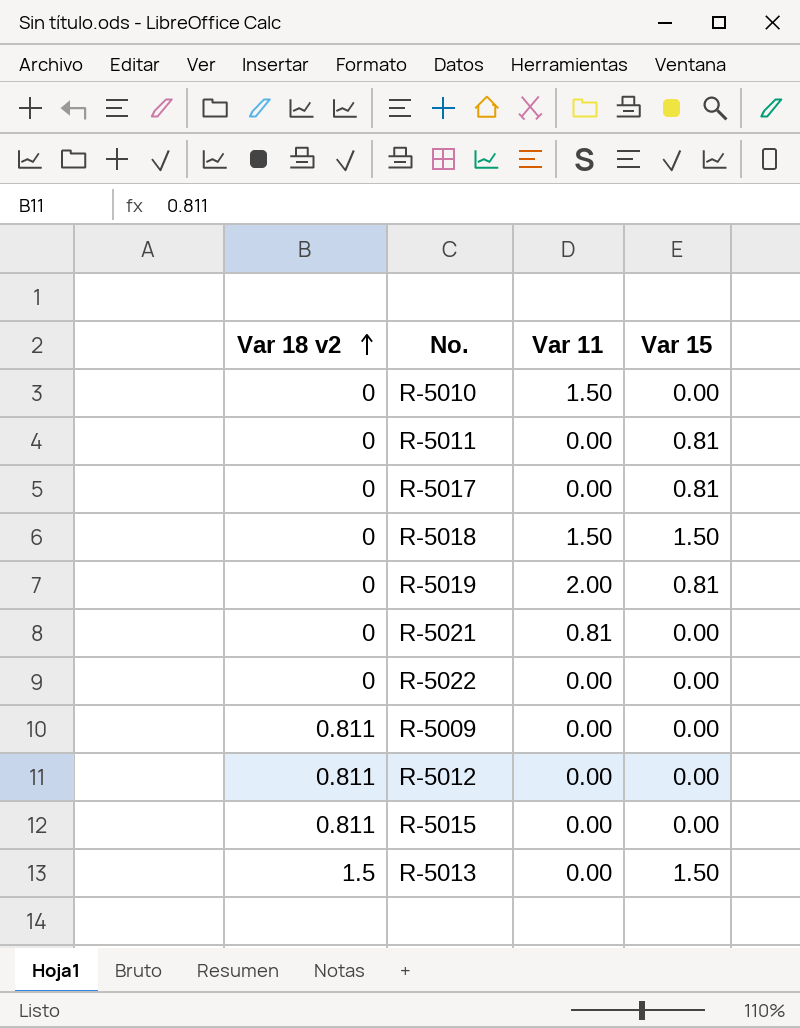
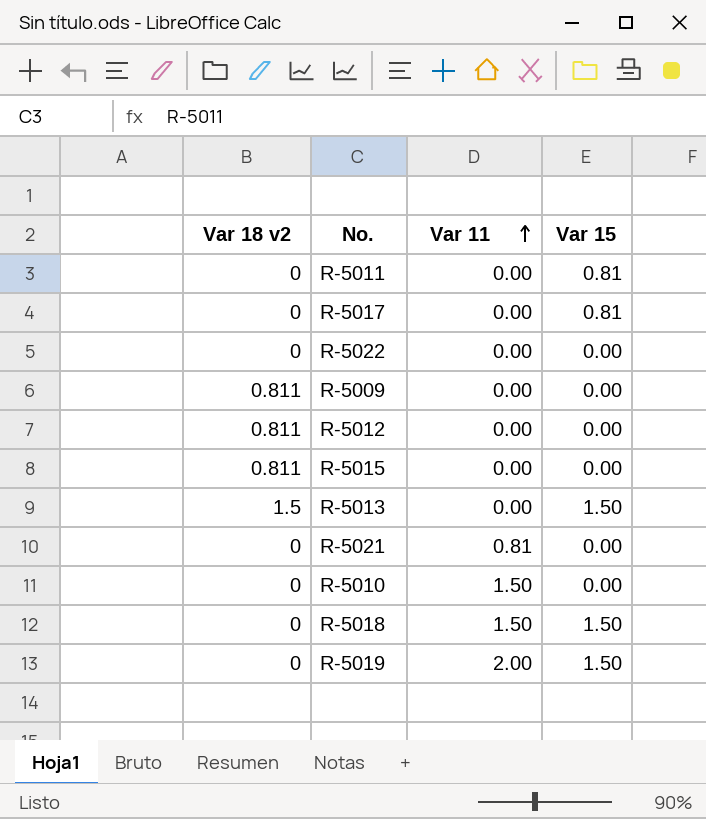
row order: Var 18 v2 ascending -> Var 11 ascending
R-5019 | Var 15: 0.81 -> 1.50

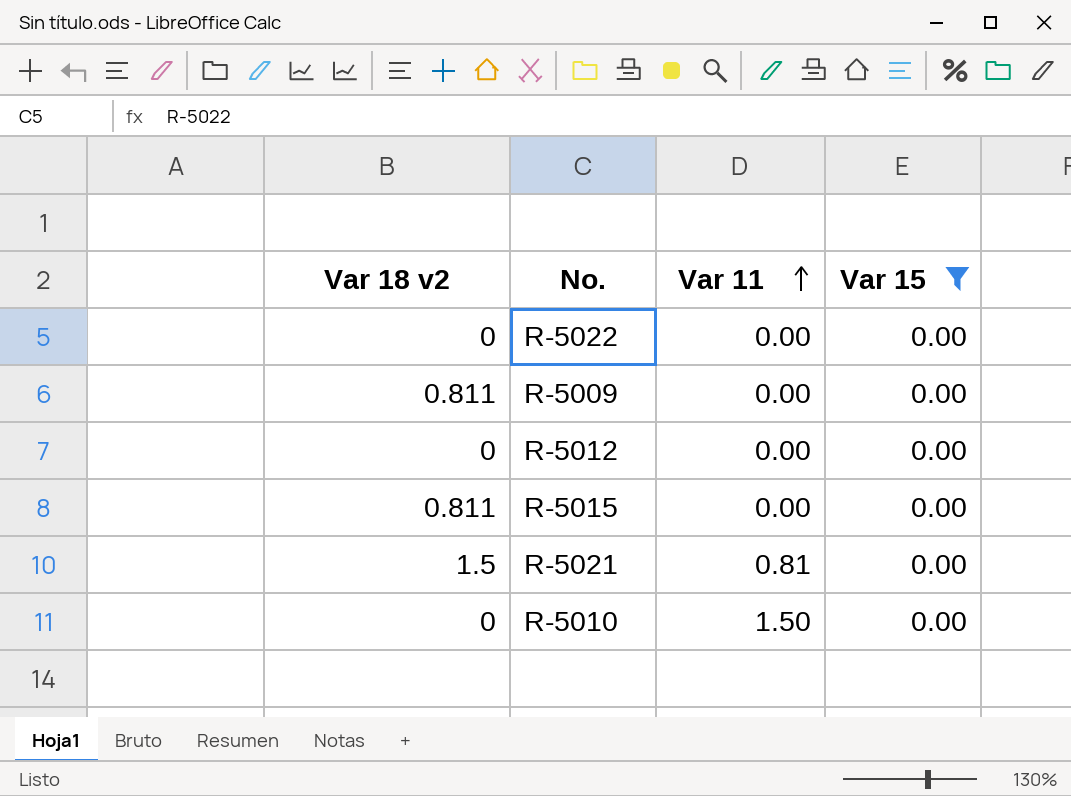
filter: none -> Var 15 = 0.00
R-5012 | Var 18 v2: 0.811 -> 0
R-5021 | Var 18 v2: 0 -> 1.5

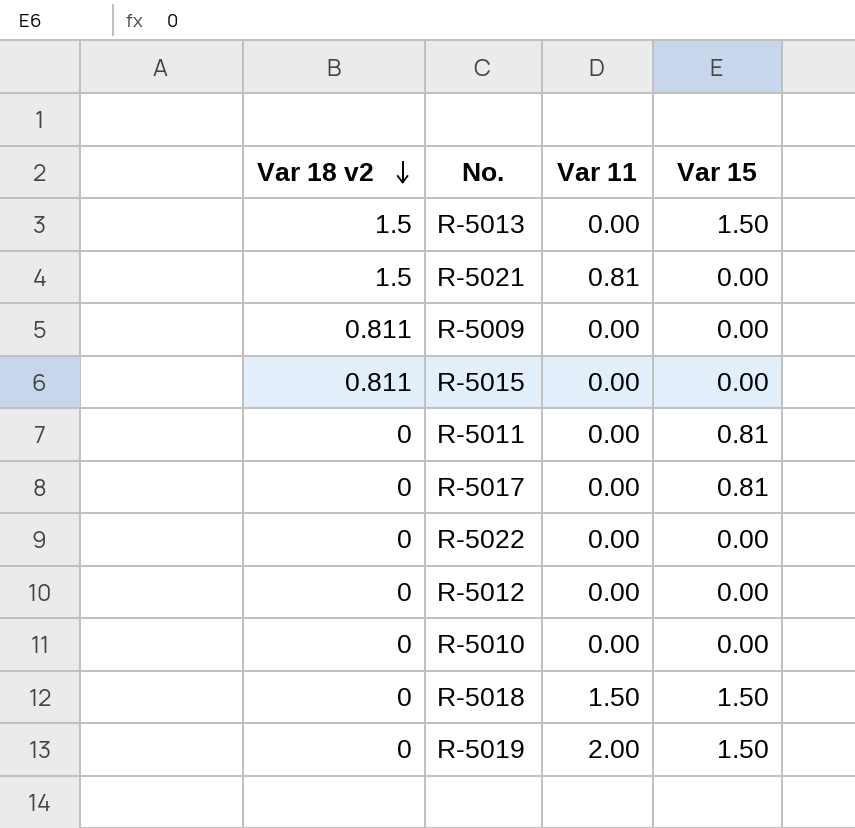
filter: Var 15 = 0.00 -> none
row order: Var 11 ascending -> Var 18 v2 descending
R-5010 | Var 11: 1.50 -> 0.00

